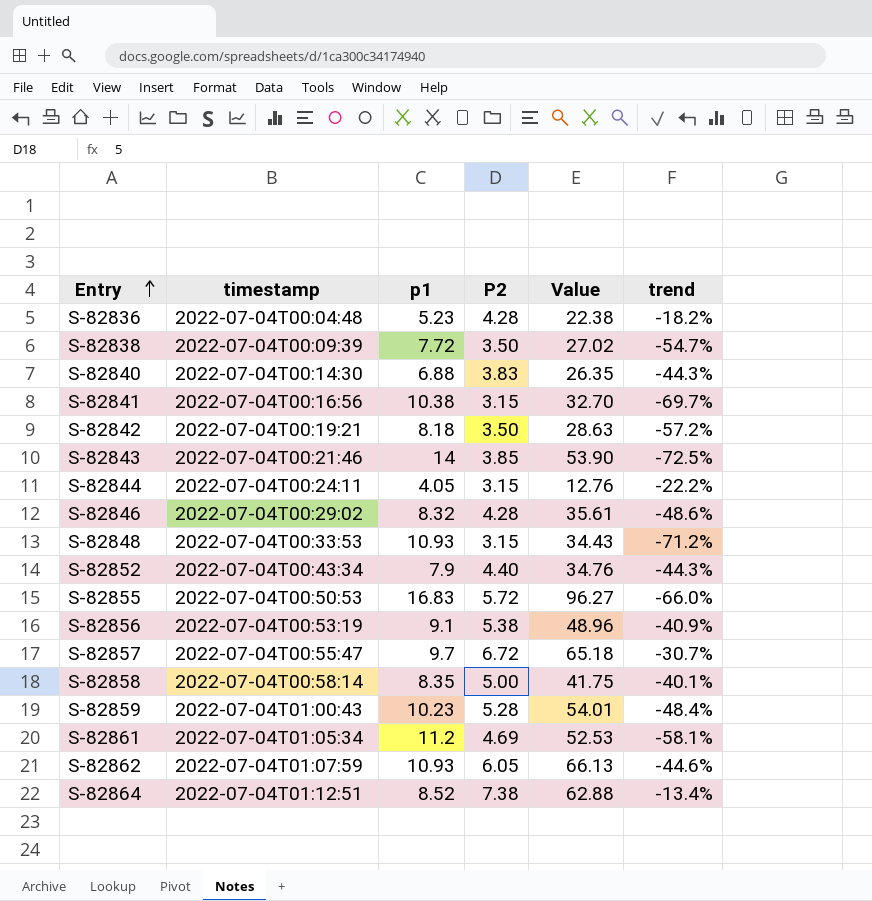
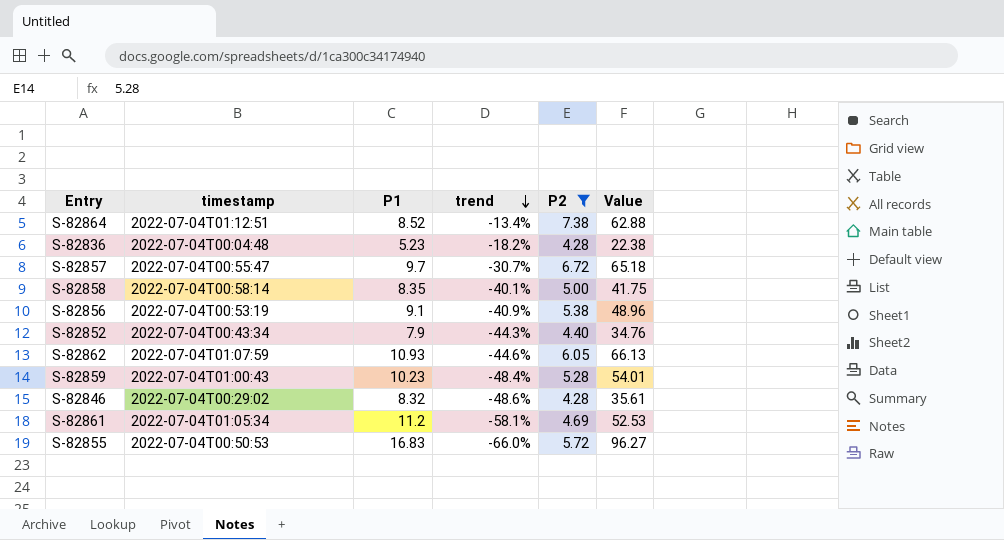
filter: none -> P2 >= 4.28
row order: Entry ascending -> trend descending
column name: p1 -> P1
column trend | position: 6 -> 4

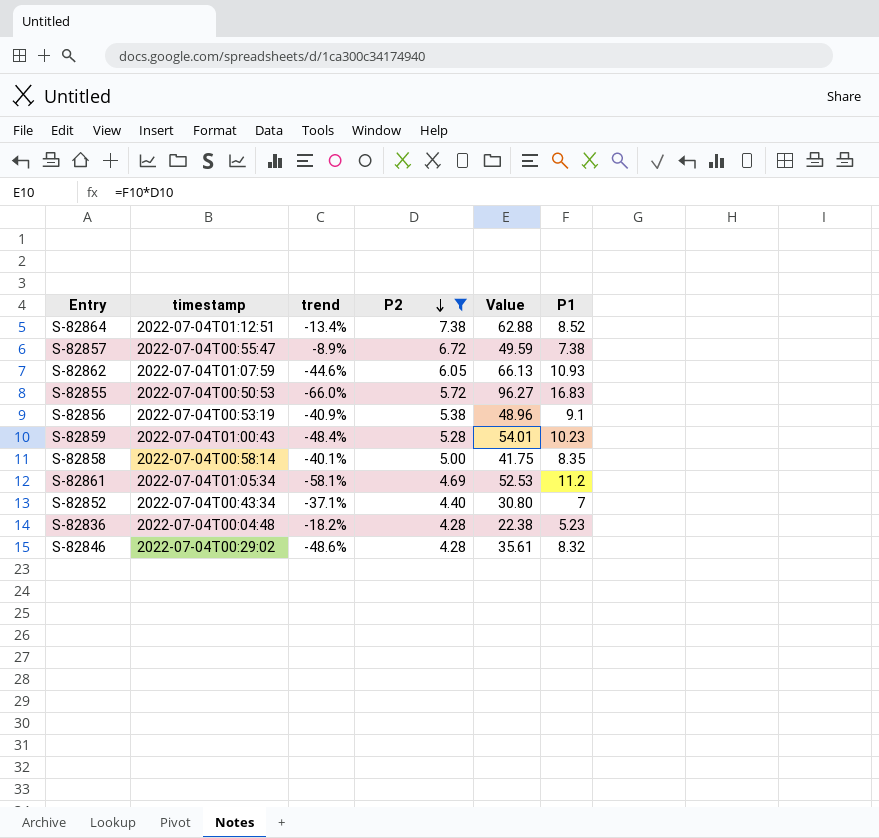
row order: trend descending -> P2 descending
column P1 | position: 3 -> 6
S-82857 | trend: -30.7% -> -8.9%
S-82857 | Value: 65.18 -> 49.59
S-82857 | P1: 9.7 -> 7.38
S-82852 | trend: -44.3% -> -37.1%
S-82852 | Value: 34.76 -> 30.80
S-82852 | P1: 7.9 -> 7

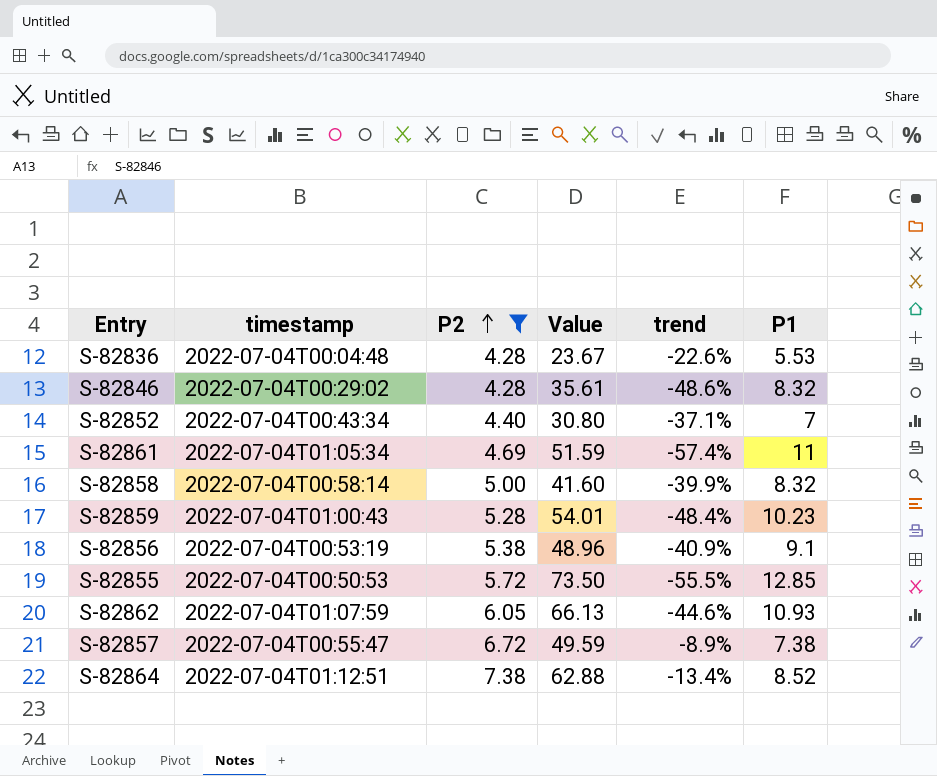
row order: P2 descending -> P2 ascending
column trend | position: 3 -> 5
S-82836 | Value: 22.38 -> 23.67
S-82836 | trend: -18.2% -> -22.6%
S-82836 | P1: 5.23 -> 5.53
S-82861 | Value: 52.53 -> 51.59
S-82861 | trend: -58.1% -> -57.4%
S-82861 | P1: 11.2 -> 11
S-82858 | Value: 41.75 -> 41.60
S-82858 | trend: -40.1% -> -39.9%
S-82858 | P1: 8.35 -> 8.32
S-82855 | Value: 96.27 -> 73.50
S-82855 | trend: -66.0% -> -55.5%
S-82855 | P1: 16.83 -> 12.85

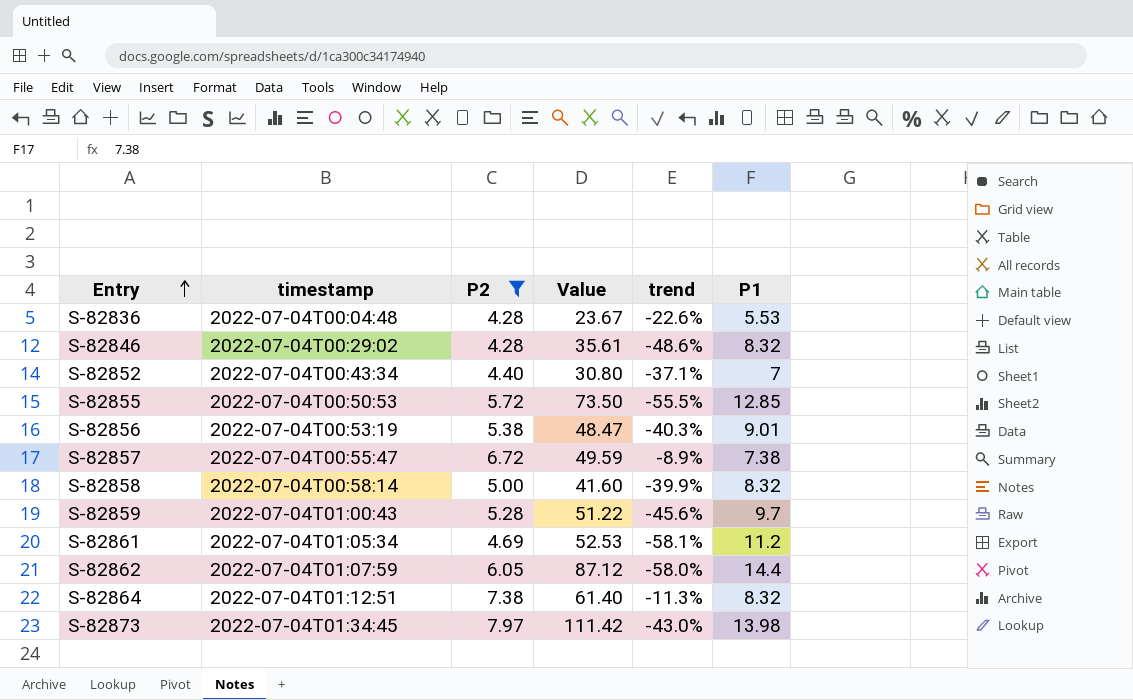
row order: P2 ascending -> Entry ascending
S-82856 | Value: 48.96 -> 48.47
S-82856 | trend: -40.9% -> -40.3%
S-82856 | P1: 9.1 -> 9.01
S-82859 | Value: 54.01 -> 51.22
S-82859 | trend: -48.4% -> -45.6%
S-82859 | P1: 10.23 -> 9.7
S-82861 | Value: 51.59 -> 52.53
S-82861 | trend: -57.4% -> -58.1%
S-82861 | P1: 11 -> 11.2
S-82862 | Value: 66.13 -> 87.12
S-82862 | trend: -44.6% -> -58.0%
S-82862 | P1: 10.93 -> 14.4
S-82864 | Value: 62.88 -> 61.40
S-82864 | trend: -13.4% -> -11.3%
S-82864 | P1: 8.52 -> 8.32
row S-82873: none -> 2022-07-04T01:34:45 | 7.97 | 111.42 | -43.0% | 13.98

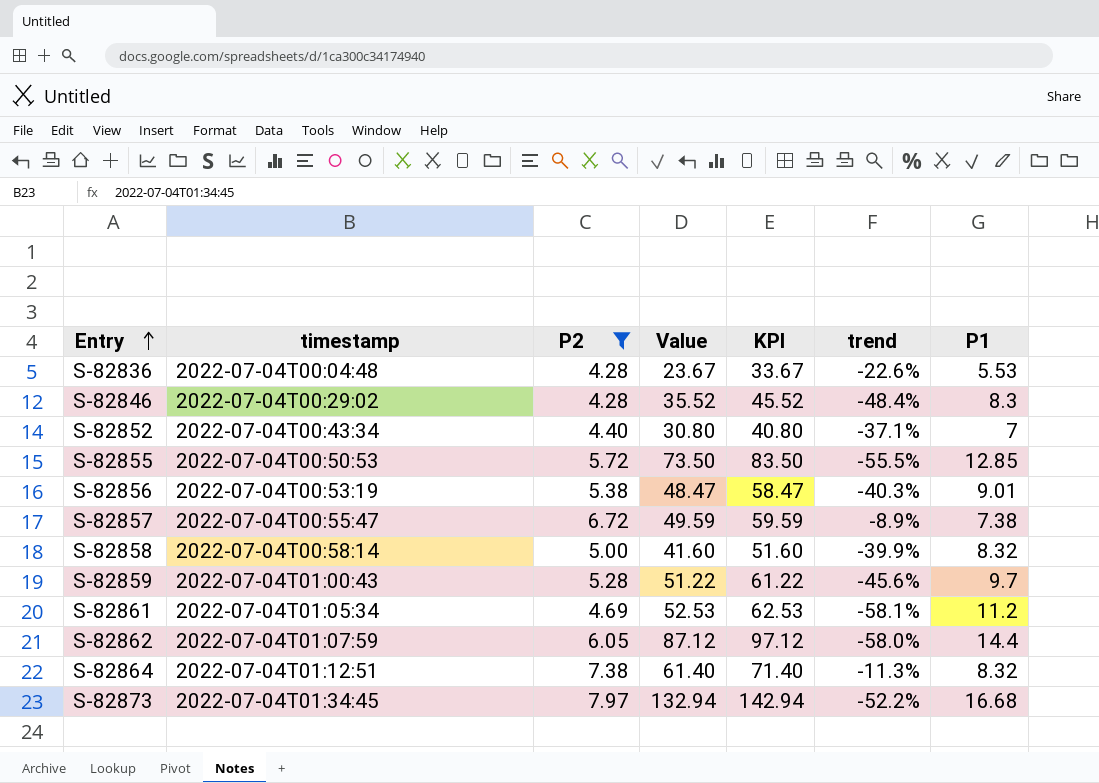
column KPI | formula: none -> [Value] + 10
S-82846 | Value: 35.61 -> 35.52
S-82846 | trend: -48.6% -> -48.4%
S-82846 | P1: 8.32 -> 8.3
S-82873 | Value: 111.42 -> 132.94
S-82873 | trend: -43.0% -> -52.2%
S-82873 | P1: 13.98 -> 16.68

